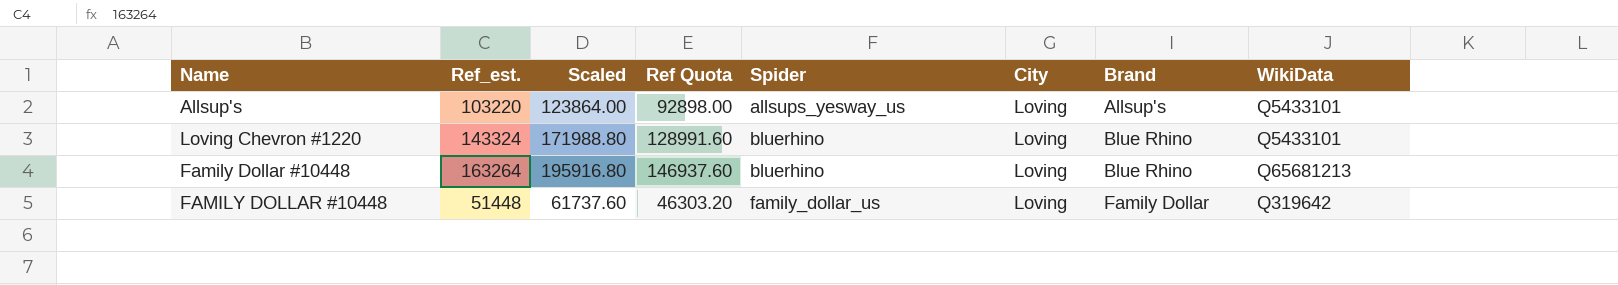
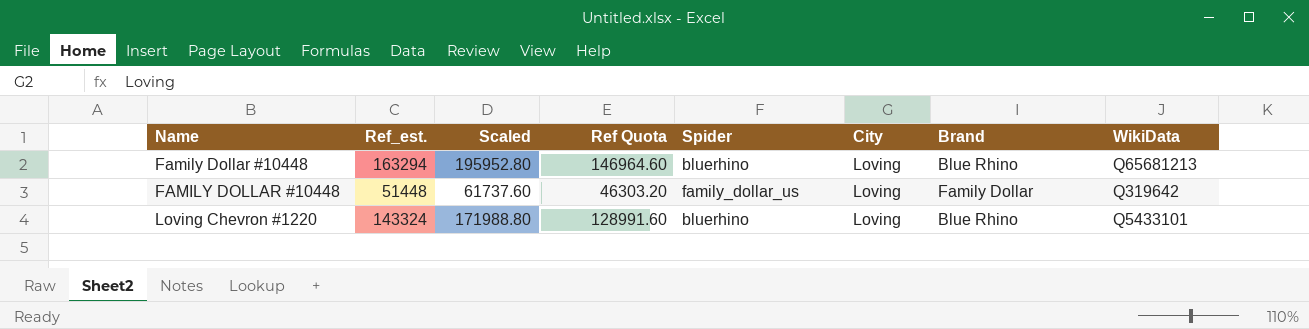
row order: Spider ascending -> Name ascending
row Allsup's: 103220 | 123864.00 | 92898.00 | allsups_yesway_us | Loving | Allsup's | Q5433101 -> none
Family Dollar #10448 | Ref_est.: 163264 -> 163294
Family Dollar #10448 | Scaled: 195916.80 -> 195952.80
Family Dollar #10448 | Ref Quota: 146937.60 -> 146964.60

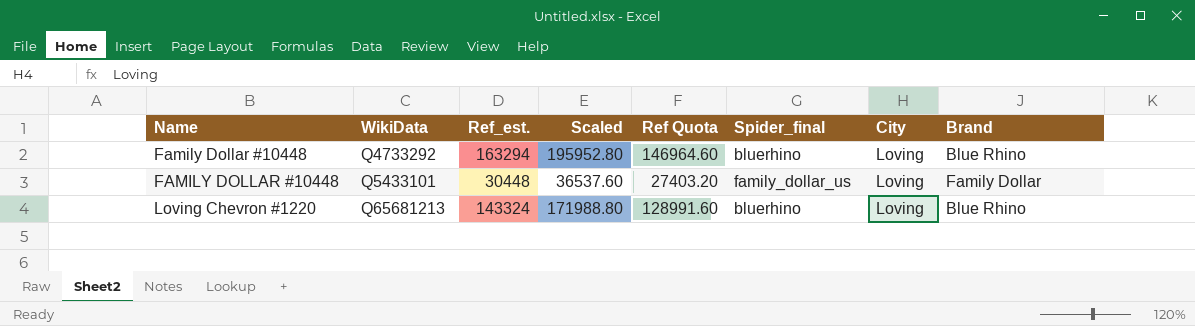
column WikiData | position: 8 -> 2
column name: Spider -> Spider_final
Family Dollar #10448 | WikiData: Q65681213 -> Q4733292
FAMILY DOLLAR #10448 | WikiData: Q319642 -> Q5433101
FAMILY DOLLAR #10448 | Ref_est.: 51448 -> 30448
FAMILY DOLLAR #10448 | Scaled: 61737.60 -> 36537.60
FAMILY DOLLAR #10448 | Ref Quota: 46303.20 -> 27403.20
Loving Chevron #1220 | WikiData: Q5433101 -> Q65681213

